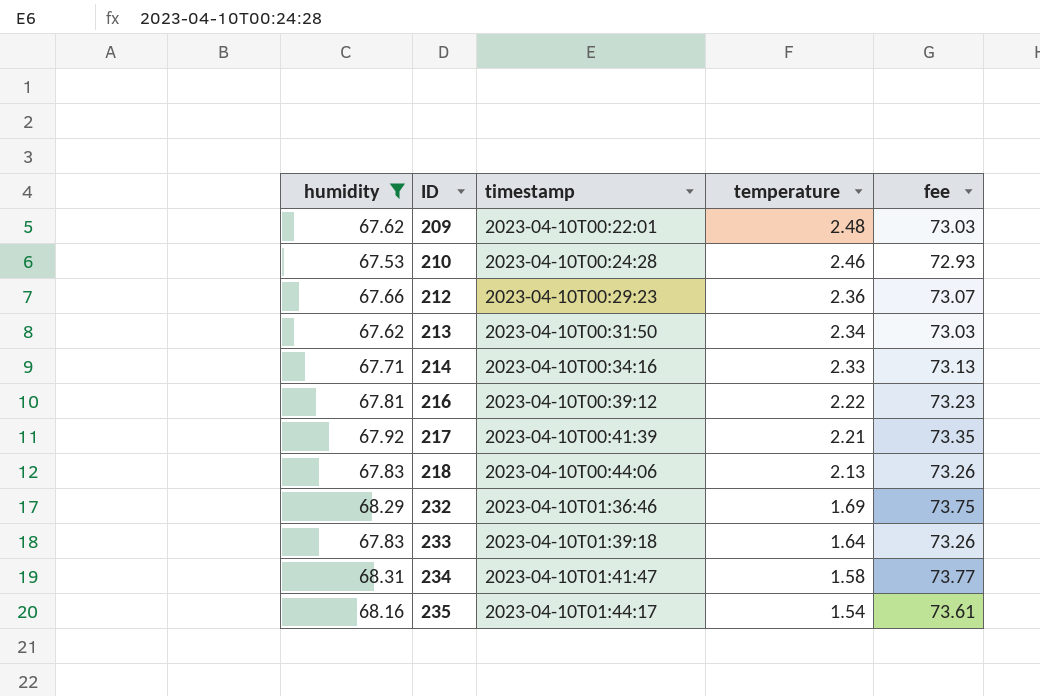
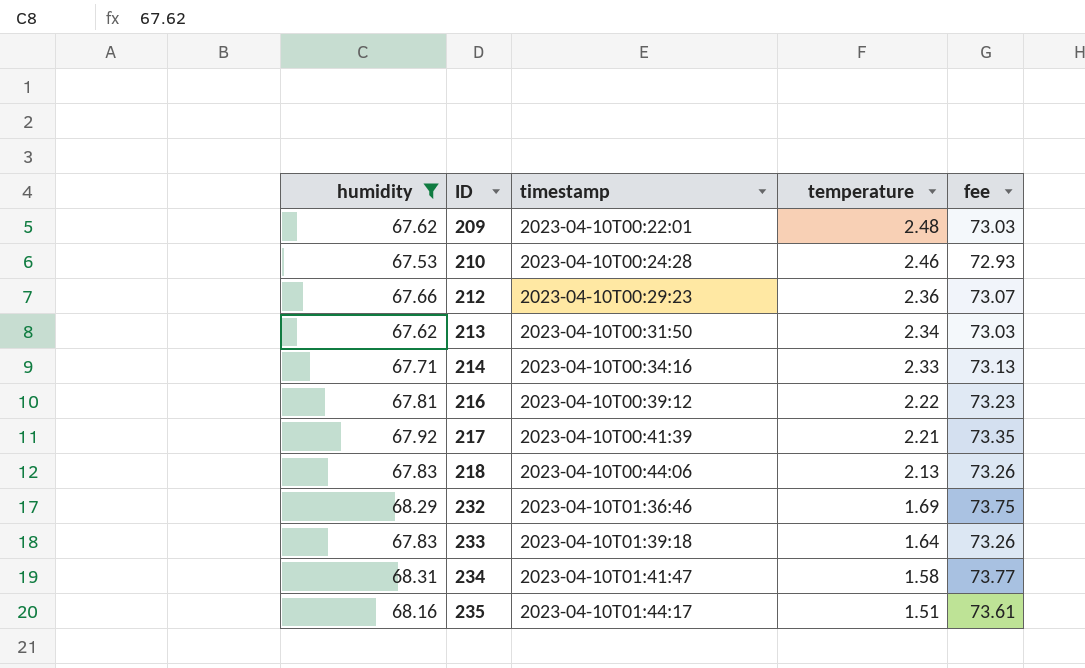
235 | temperature: 1.54 -> 1.51

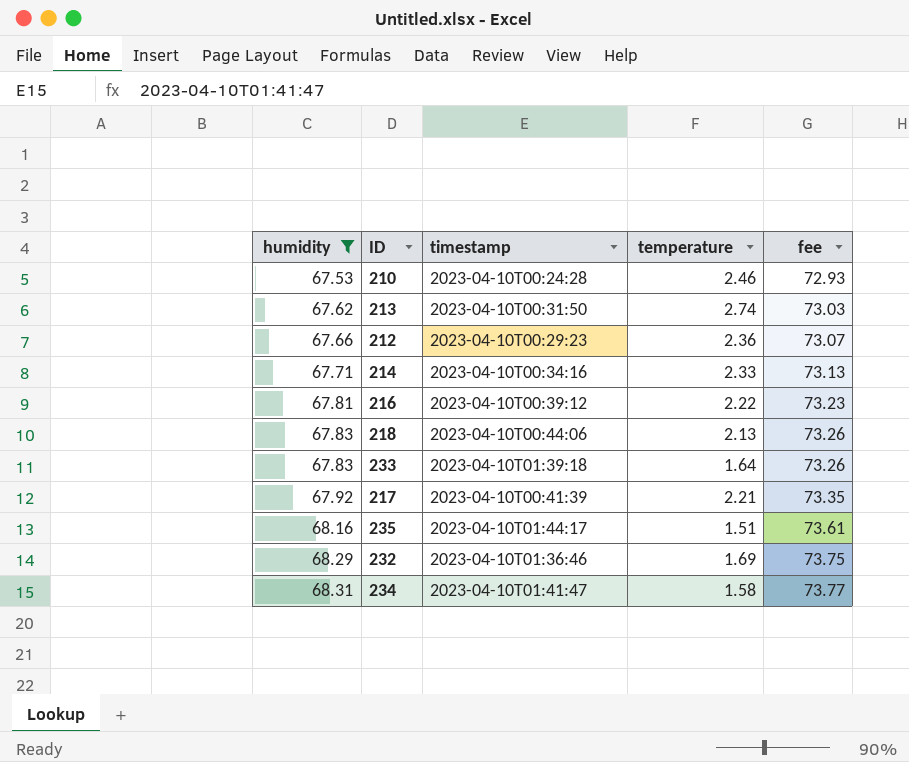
row order: ID ascending -> humidity ascending
row 209: 67.62 | 2023-04-10T00:22:01 | 2.48 | 73.03 -> none
213 | temperature: 2.34 -> 2.74

